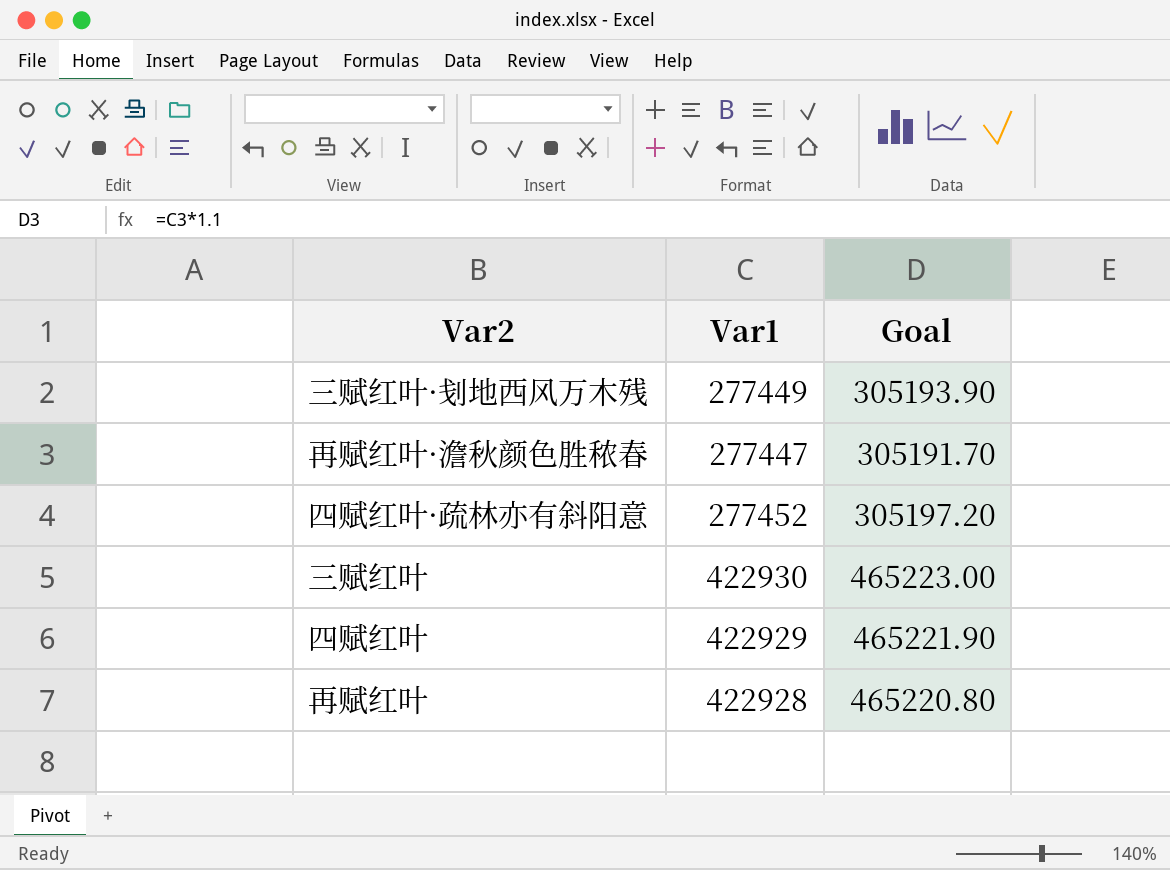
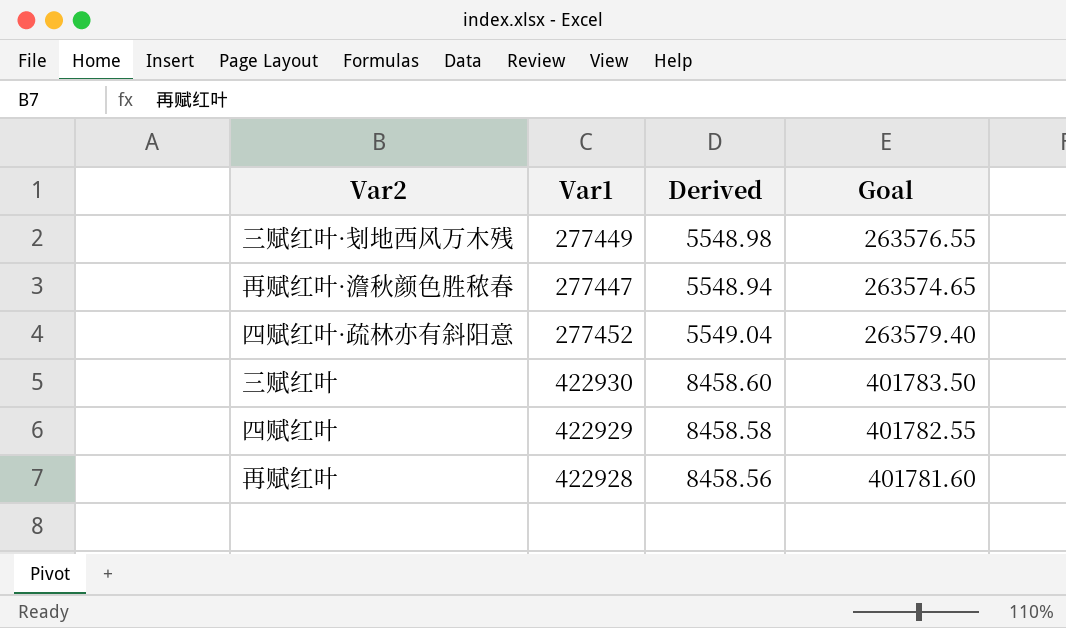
column Derived | formula: none -> [Var1] * 0.02
column Goal | formula: [Var1] * 1.1 -> [Var1] * 0.95

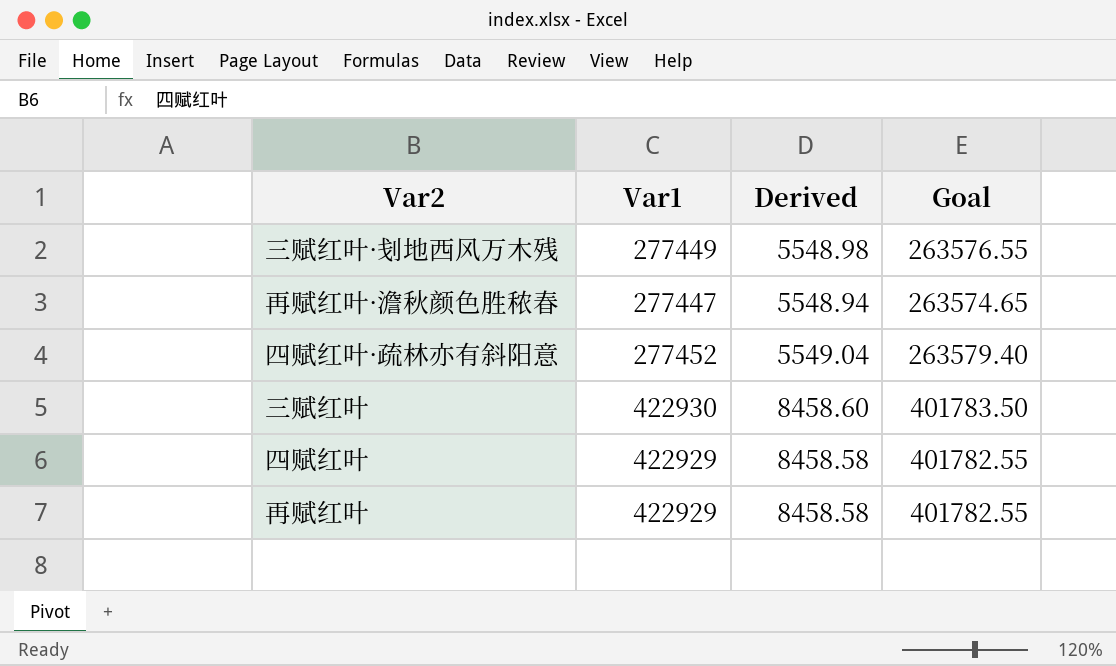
再赋红叶 | Var1: 422928 -> 422929
再赋红叶 | Derived: 8458.56 -> 8458.58
再赋红叶 | Goal: 401781.60 -> 401782.55

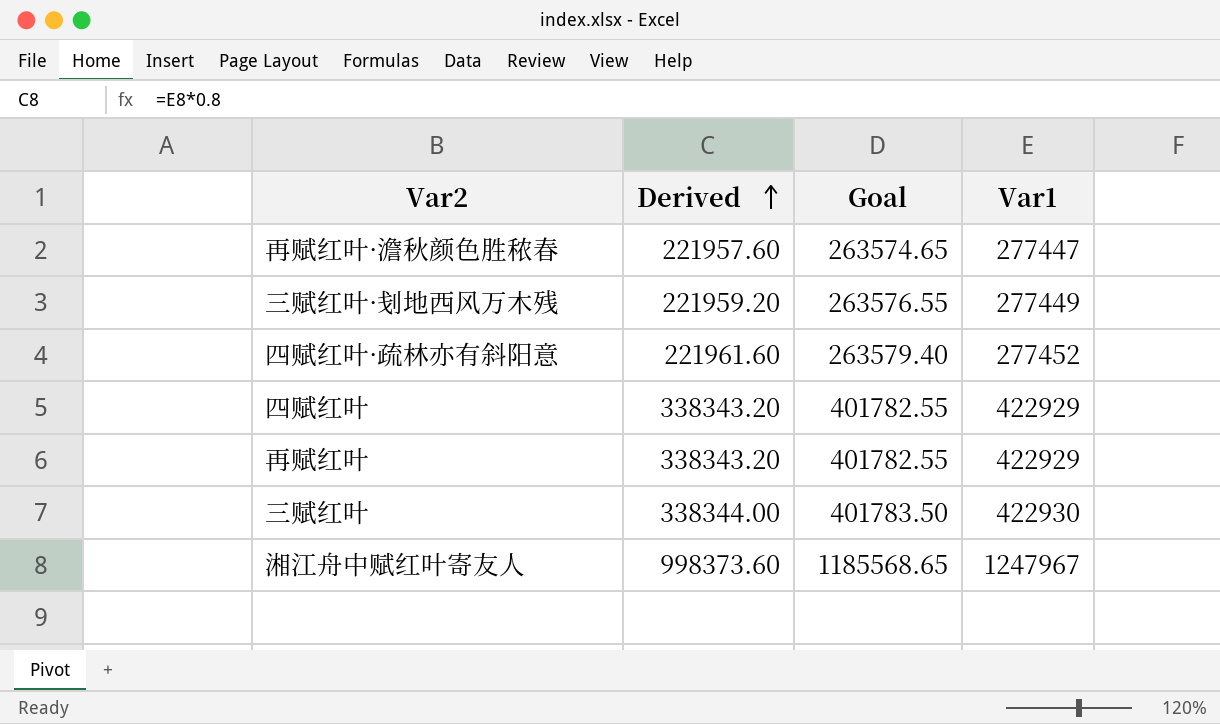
row order: none -> Derived ascending
column Derived | formula: [Var1] * 0.02 -> [Var1] * 0.8
column Var1 | position: 2 -> 4
row 湘江舟中赋红叶寄友人: none -> 998373.60 | 1185568.65 | 1247967

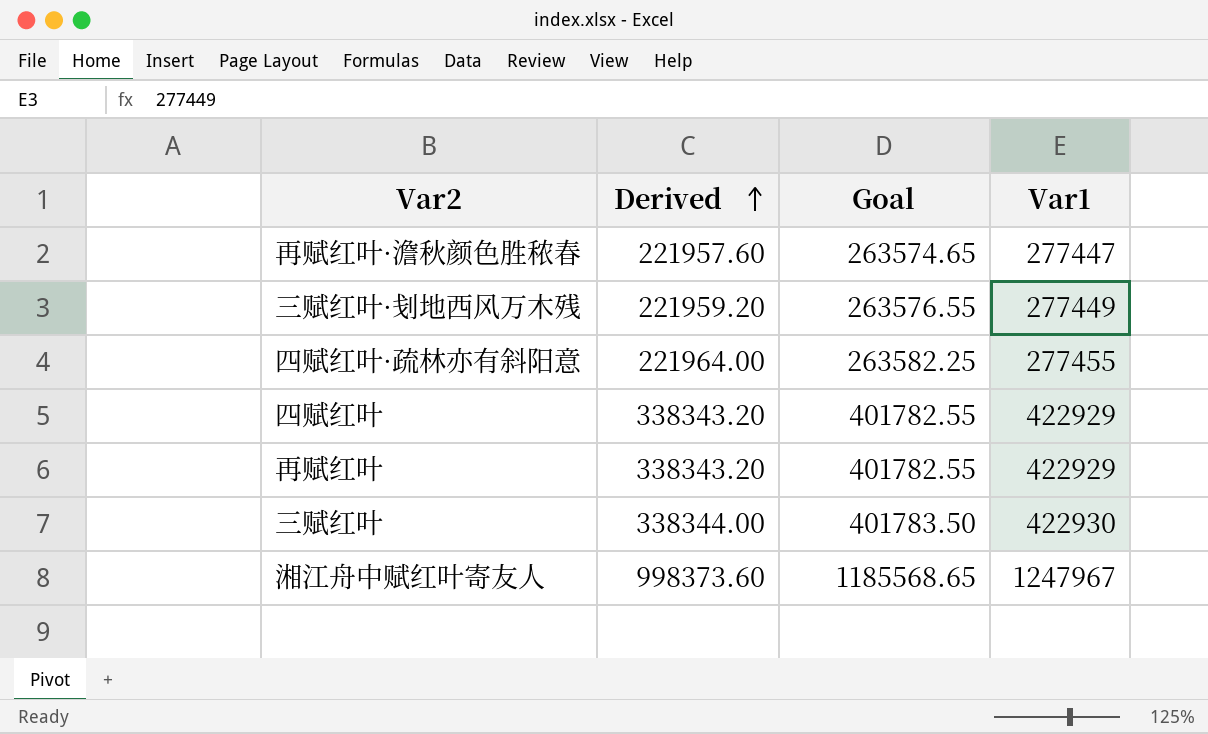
四赋红叶·疏林亦有斜阳意 | Derived: 221961.60 -> 221964.00
四赋红叶·疏林亦有斜阳意 | Goal: 263579.40 -> 263582.25
四赋红叶·疏林亦有斜阳意 | Var1: 277452 -> 277455

